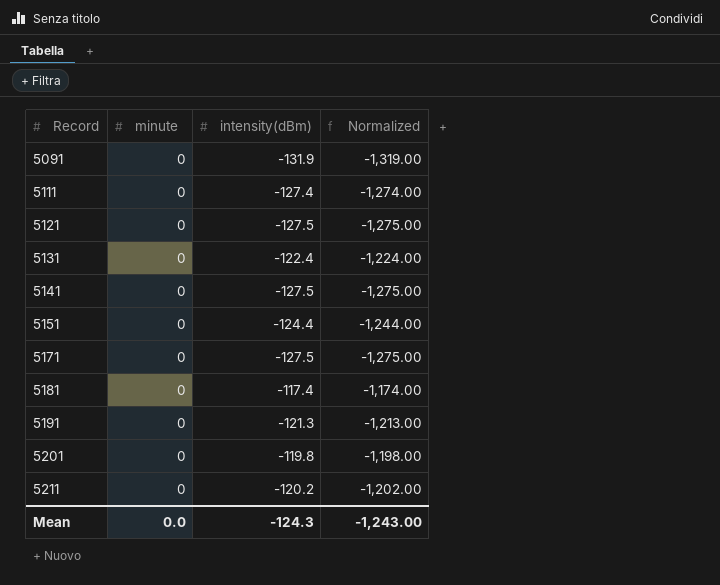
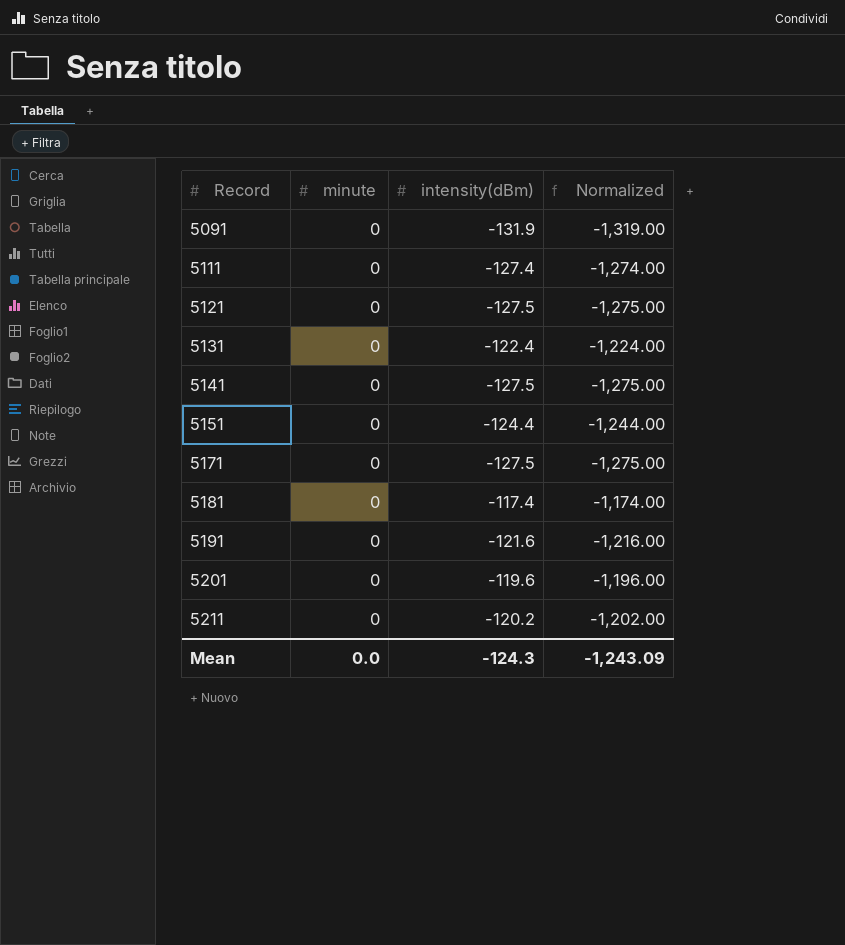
5191 | intensity(dBm): -121.3 -> -121.6
5191 | Normalized: -1,213.00 -> -1,216.00
5201 | intensity(dBm): -119.8 -> -119.6
5201 | Normalized: -1,198.00 -> -1,196.00
Mean | Normalized: -1,243.00 -> -1,243.09

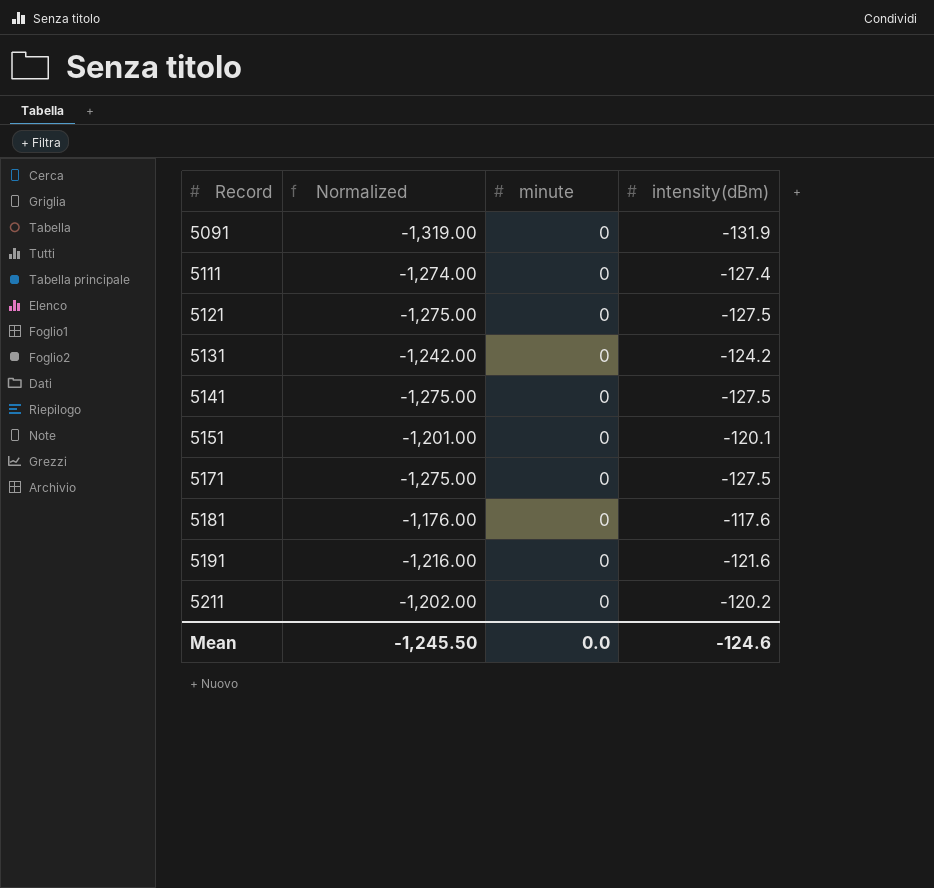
column Normalized | position: 4 -> 2
row 5201: 0 | -119.6 | -1,196.00 -> none
5131 | Normalized: -1,224.00 -> -1,242.00
5131 | intensity(dBm): -122.4 -> -124.2
5151 | Normalized: -1,244.00 -> -1,201.00
5151 | intensity(dBm): -124.4 -> -120.1
5181 | Normalized: -1,174.00 -> -1,176.00
5181 | intensity(dBm): -117.4 -> -117.6
Mean | Normalized: -1,243.09 -> -1,245.50
Mean | intensity(dBm): -124.3 -> -124.6

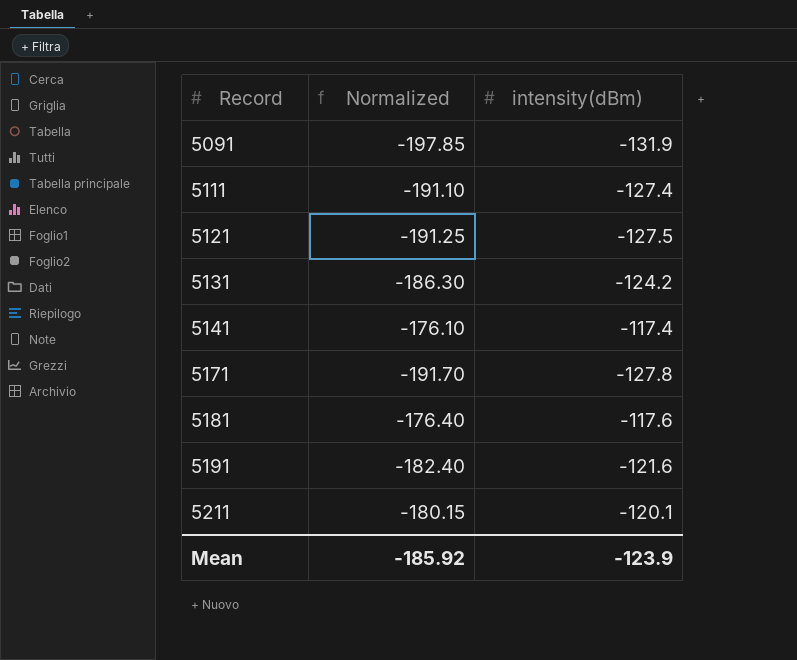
column minute | position: 3 -> none
column Normalized | formula: [intensity(dBm)] * 10 -> [intensity(dBm)] * 1.5
row 5151: -1,201.00 | 0 | -120.1 -> none
5141 | intensity(dBm): -127.5 -> -117.4
5171 | intensity(dBm): -127.5 -> -127.8
5211 | intensity(dBm): -120.2 -> -120.1
Mean | Normalized: -1,245.50 -> -185.92
Mean | intensity(dBm): -124.6 -> -123.9

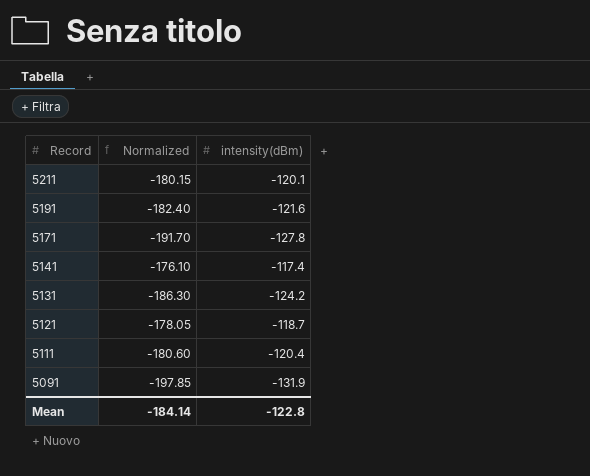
row order: Record ascending -> Record descending
row 5181: -176.40 | -117.6 -> none
5121 | Normalized: -191.25 -> -178.05
5121 | intensity(dBm): -127.5 -> -118.7
5111 | Normalized: -191.10 -> -180.60
5111 | intensity(dBm): -127.4 -> -120.4
Mean | Normalized: -185.92 -> -184.14
Mean | intensity(dBm): -123.9 -> -122.8

